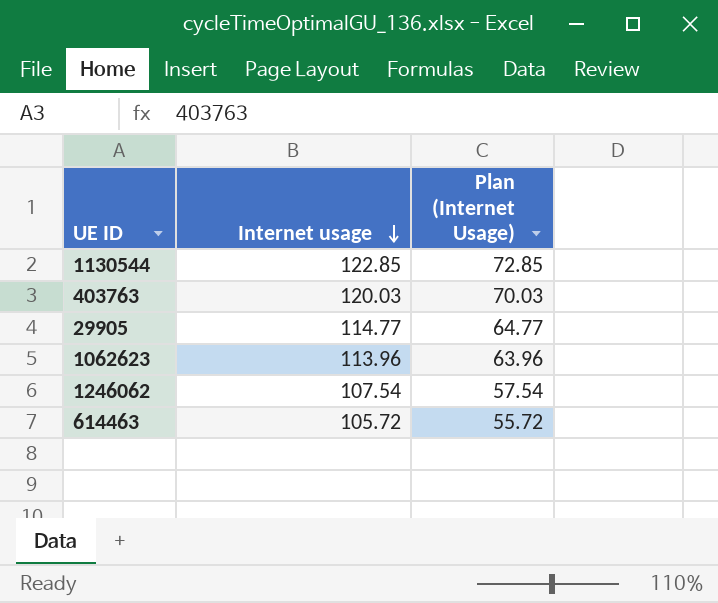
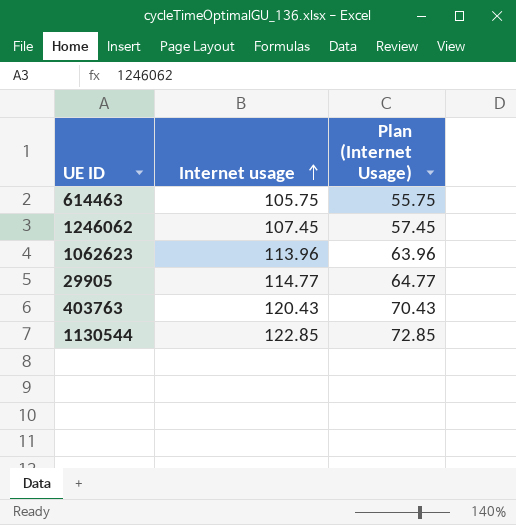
row order: Internet usage descending -> Internet usage ascending
614463 | Internet usage: 105.72 -> 105.75
614463 | Plan (Internet Usage): 55.72 -> 55.75
1246062 | Internet usage: 107.54 -> 107.45
1246062 | Plan (Internet Usage): 57.54 -> 57.45
403763 | Internet usage: 120.03 -> 120.43
403763 | Plan (Internet Usage): 70.03 -> 70.43

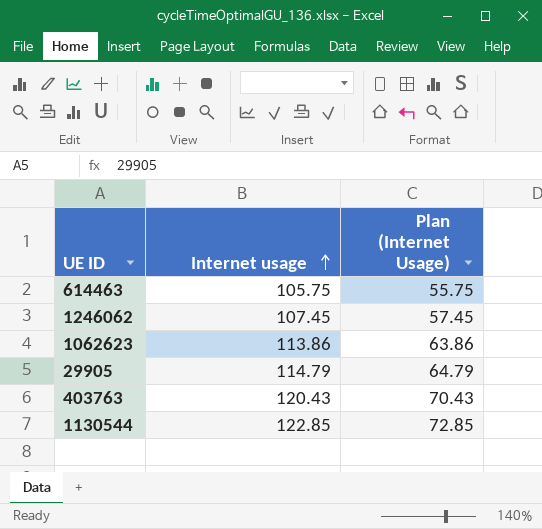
1062623 | Internet usage: 113.96 -> 113.86
1062623 | Plan (Internet Usage): 63.96 -> 63.86
29905 | Internet usage: 114.77 -> 114.79
29905 | Plan (Internet Usage): 64.77 -> 64.79

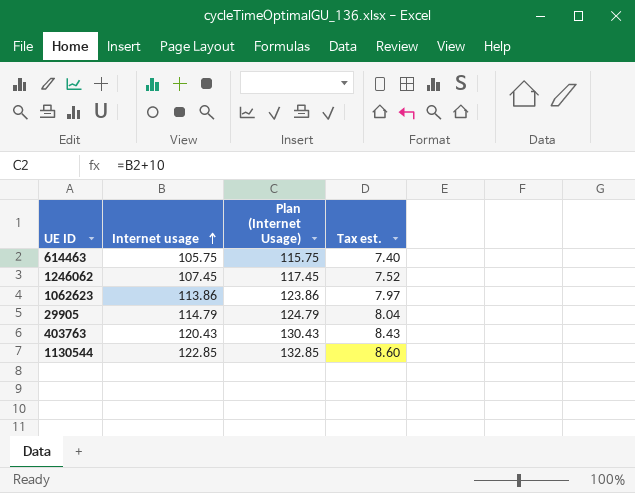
column Plan (Internet Usage) | formula: [Internet usage] - 50 -> [Internet usage] + 10
column Tax est. | formula: none -> [Internet usage] * 0.07

